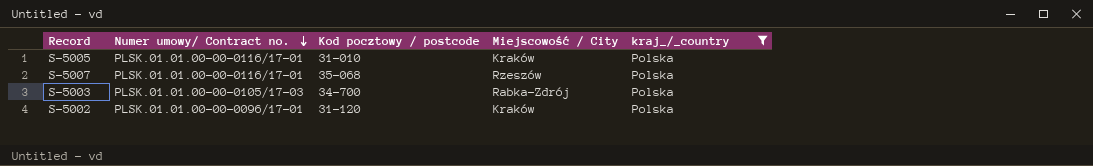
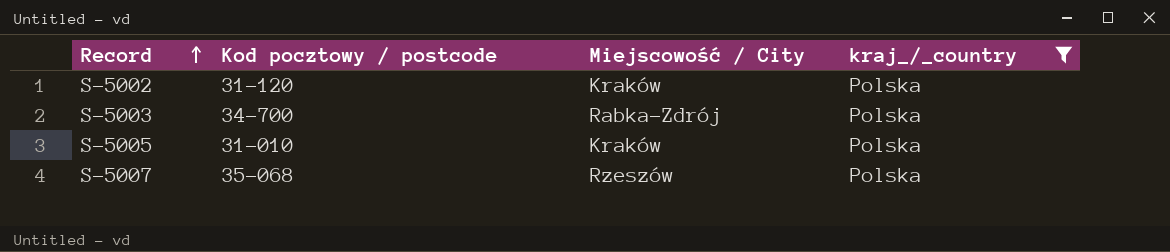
row order: Numer umowy/ Contract no. descending -> Record ascending
column Numer umowy/ Contract no. | position: 2 -> none

